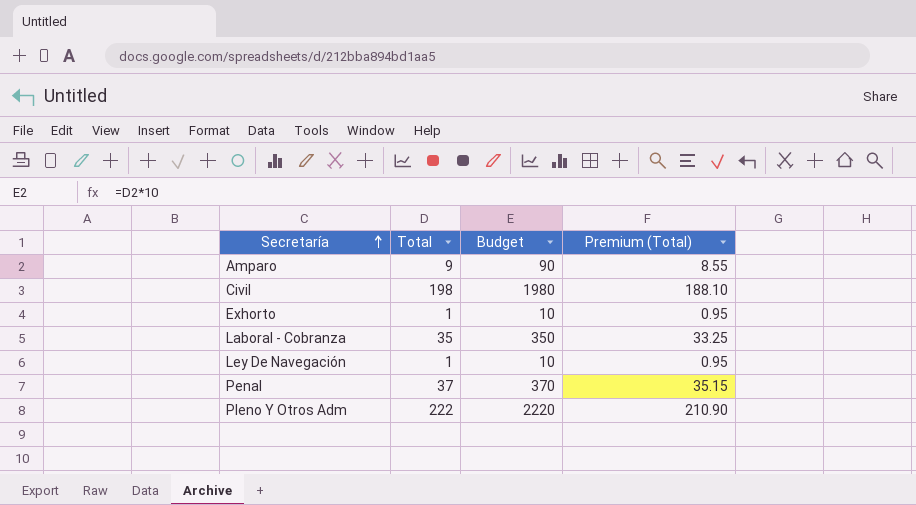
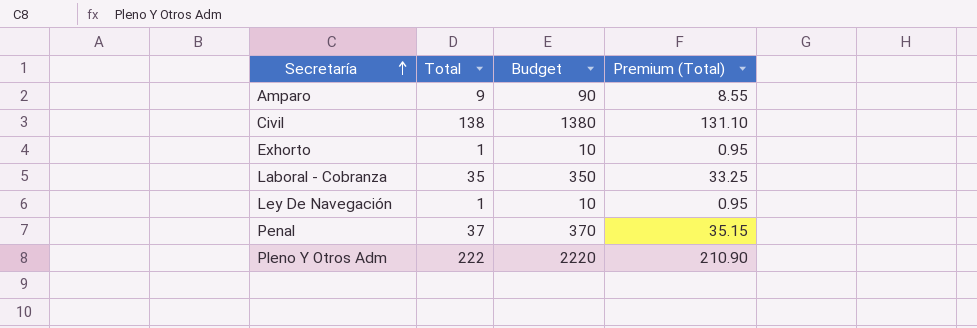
Civil | Total: 198 -> 138
Civil | Budget: 1980 -> 1380
Civil | Premium (Total): 188.10 -> 131.10

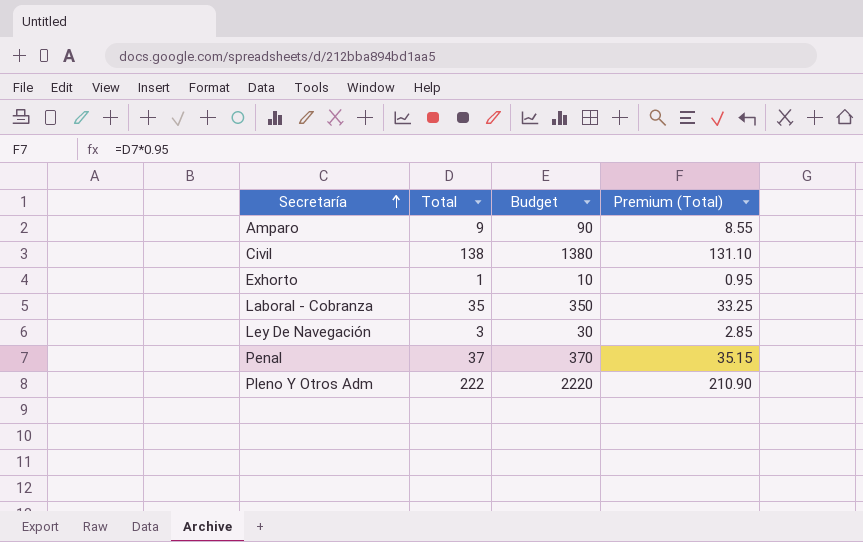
Ley De Navegación | Total: 1 -> 3
Ley De Navegación | Budget: 10 -> 30
Ley De Navegación | Premium (Total): 0.95 -> 2.85

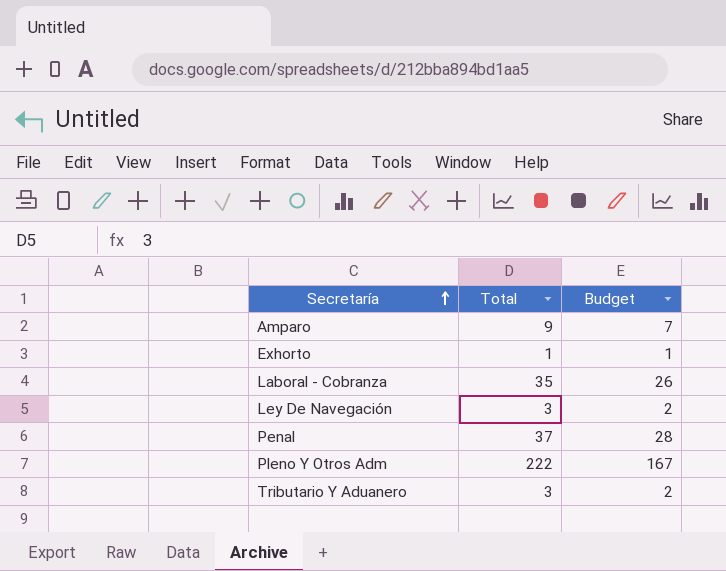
column Premium (Total) | formula: [Total] * 0.95 -> none
column Budget | formula: [Total] * 10 -> [Total] * 0.75
row Civil: 138 | 1380 | 131.10 -> none
row Tributario Y Aduanero: none -> 3 | 2

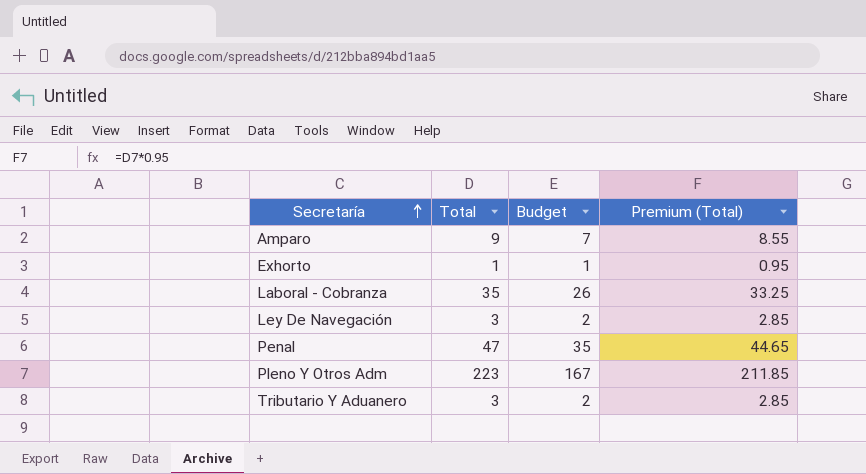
column Premium (Total) | formula: none -> [Total] * 0.95
Penal | Total: 37 -> 47
Penal | Budget: 28 -> 35
Pleno Y Otros Adm | Total: 222 -> 223

